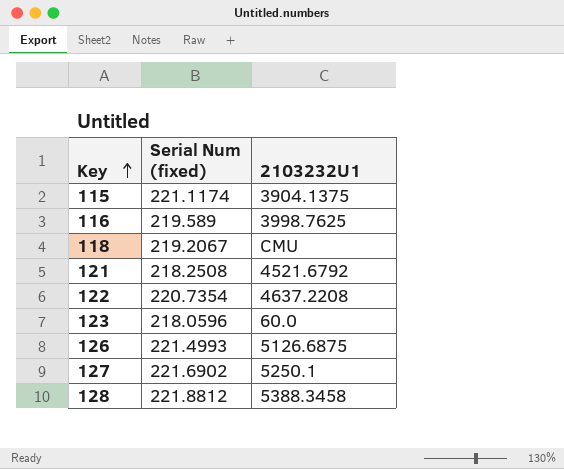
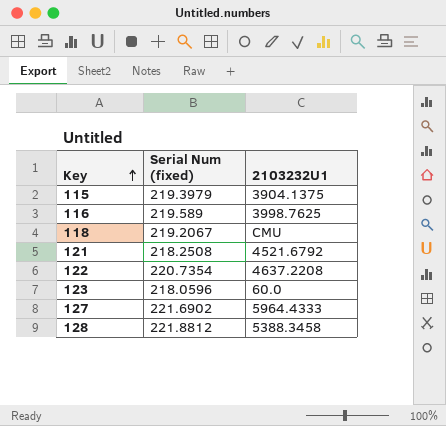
row 126: 221.4993 | 5126.6875 -> none
115 | Serial Num (fixed): 221.1174 -> 219.3979
127 | 2103232U1: 5250.1 -> 5964.4333

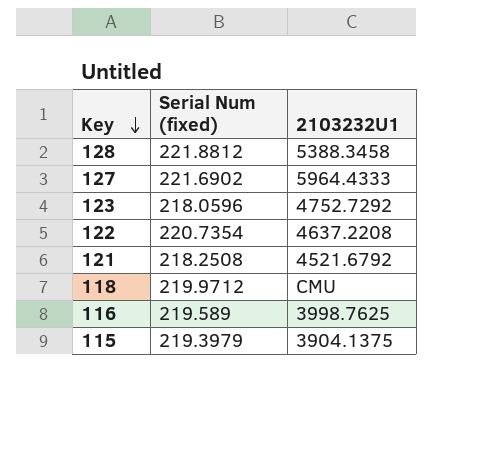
row order: Key ascending -> Key descending
123 | 2103232U1: 60.0 -> 4752.7292
118 | Serial Num (fixed): 219.2067 -> 219.9712

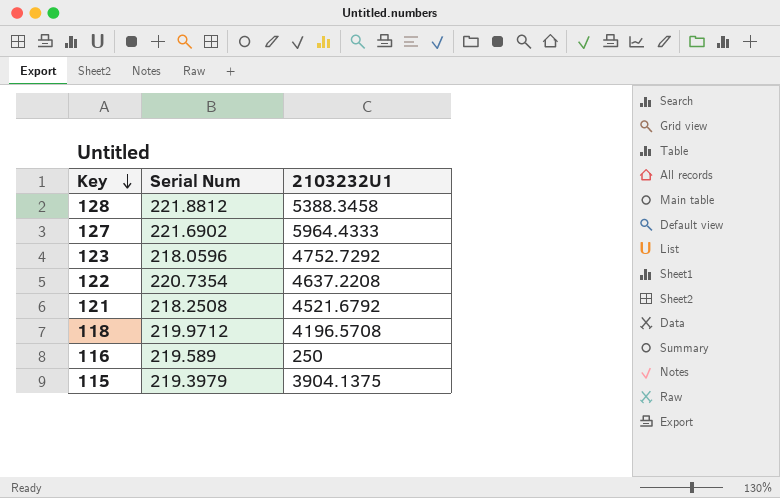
column name: Serial Num (fixed) -> Serial Num
118 | 2103232U1: CMU -> 4196.5708
116 | 2103232U1: 3998.7625 -> 250

